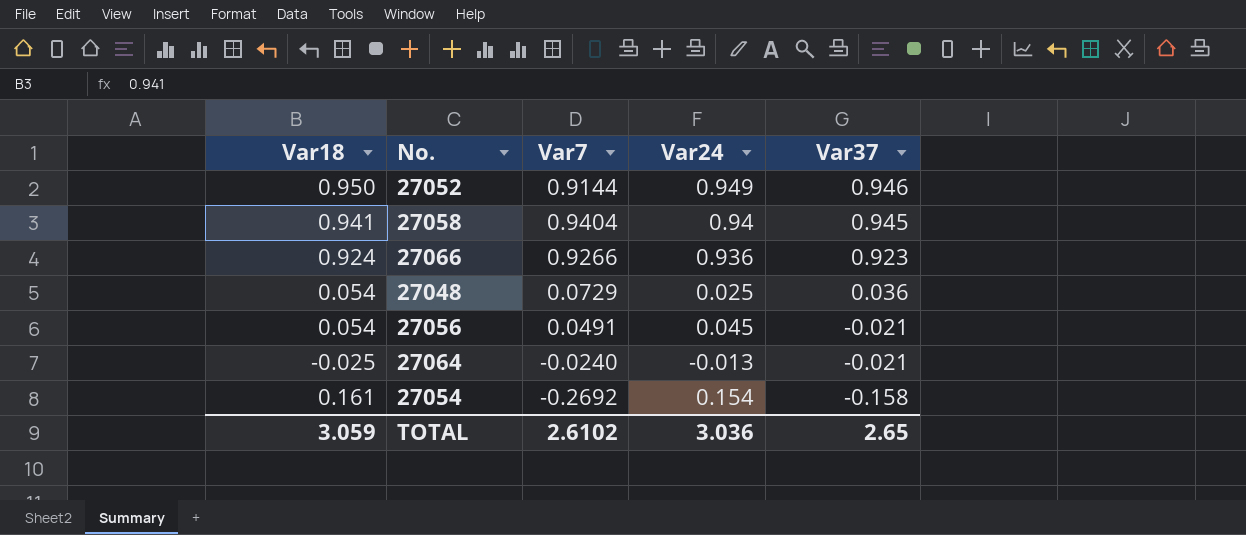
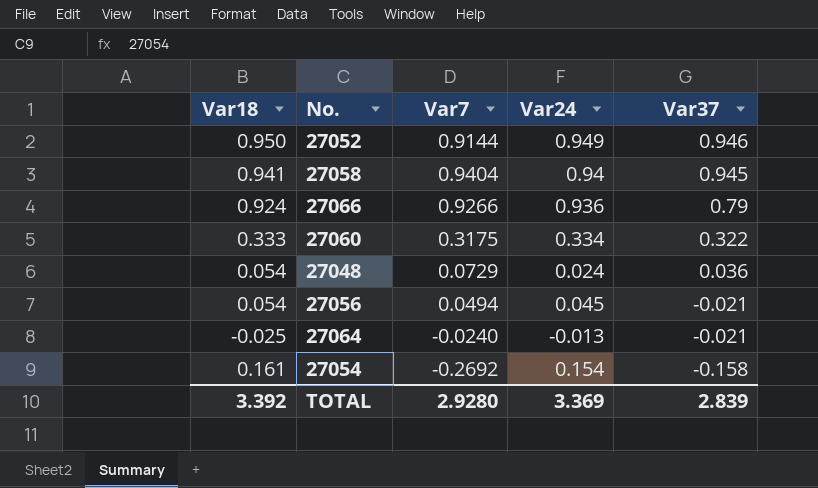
27066 | Var37: 0.923 -> 0.79
row 27060: none -> 0.333 | 0.3175 | 0.334 | 0.322
27048 | Var24: 0.025 -> 0.024
27056 | Var7: 0.0491 -> 0.0494
TOTAL | Var18: 3.059 -> 3.392
TOTAL | Var7: 2.6102 -> 2.9280
TOTAL | Var24: 3.036 -> 3.369
TOTAL | Var37: 2.65 -> 2.839

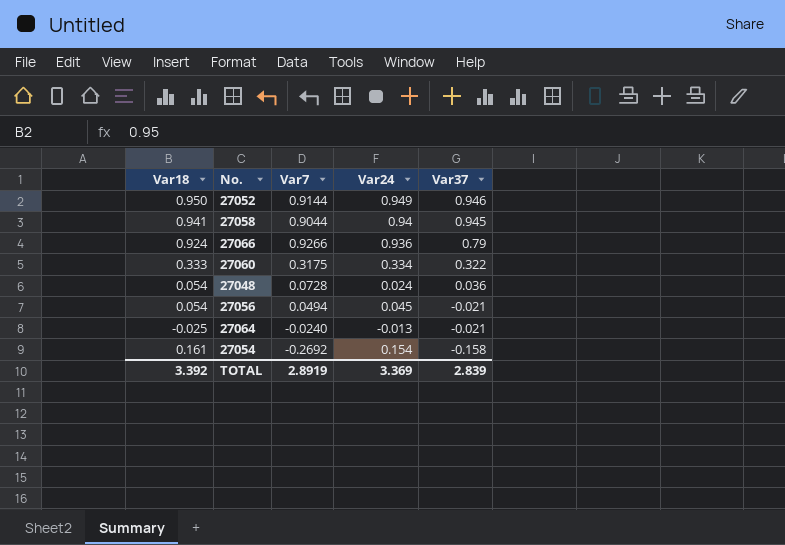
27058 | Var7: 0.9404 -> 0.9044
27048 | Var7: 0.0729 -> 0.0728
TOTAL | Var7: 2.9280 -> 2.8919

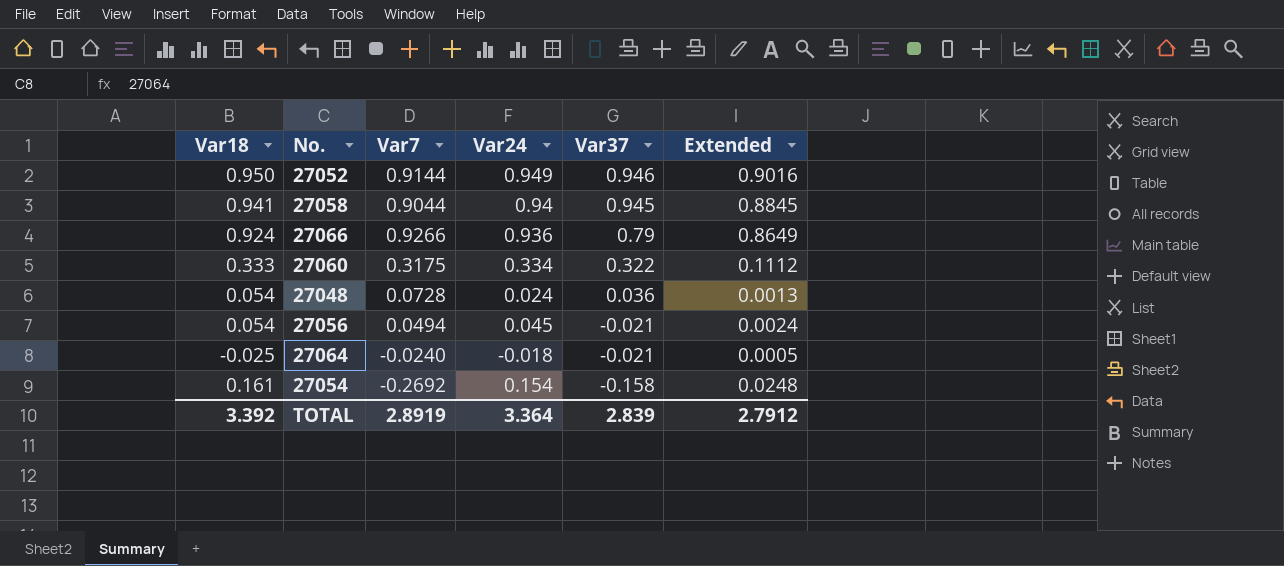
column Extended | formula: none -> [Var18] * [Var24]
27064 | Var24: -0.013 -> -0.018
TOTAL | Var24: 3.369 -> 3.364

